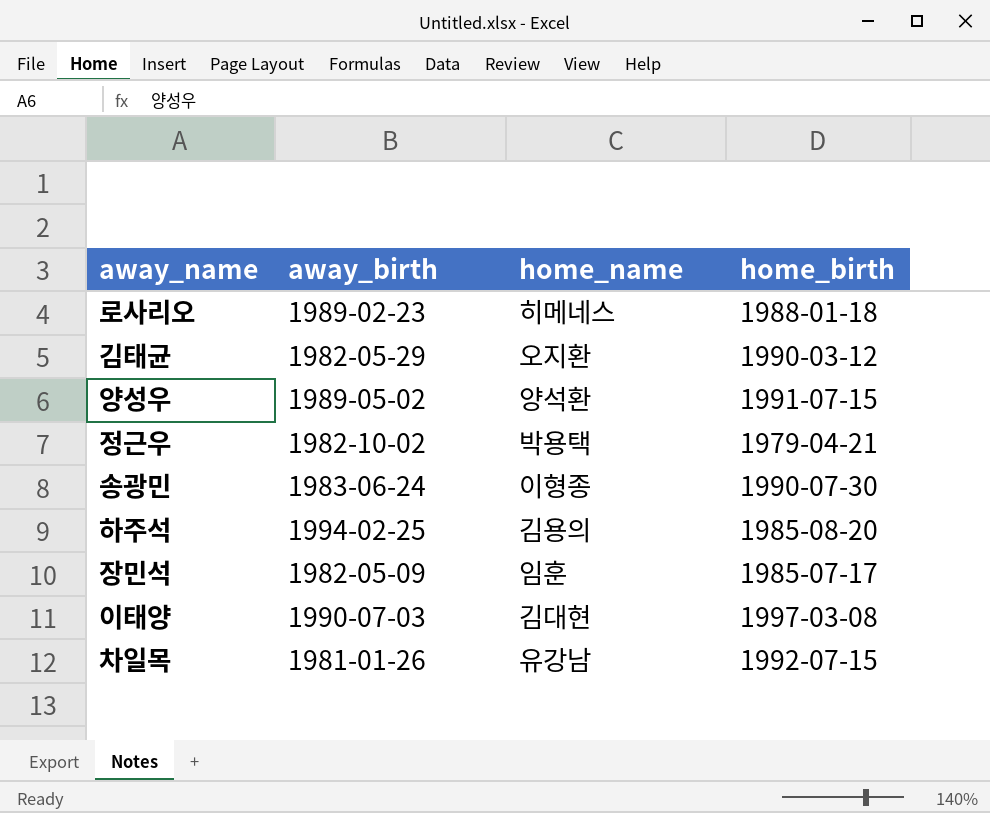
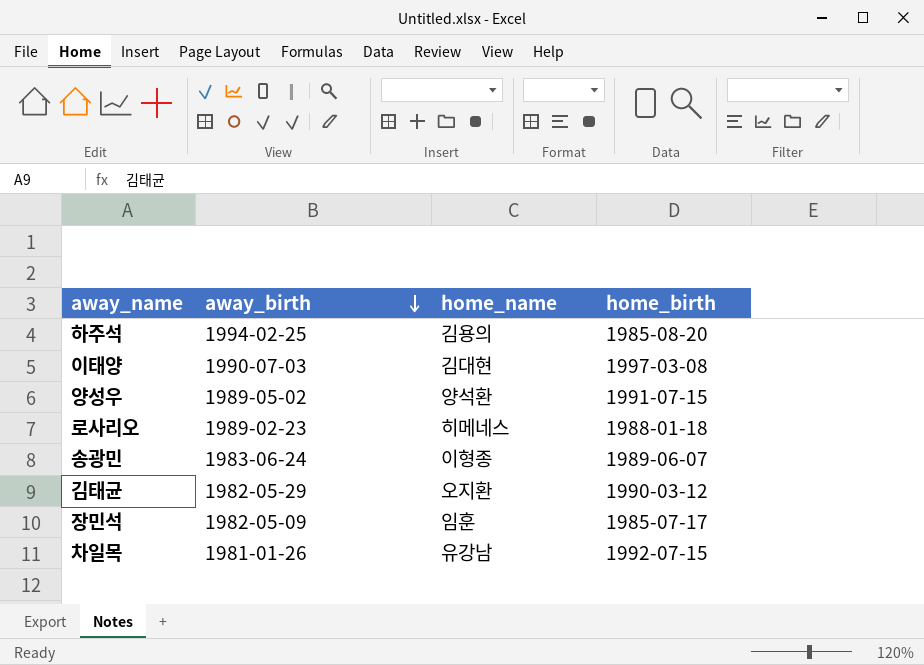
row order: none -> away_birth descending
row 정근우: 1982-10-02 | 박용택 | 1979-04-21 -> none
송광민 | home_birth: 1990-07-30 -> 1989-06-07

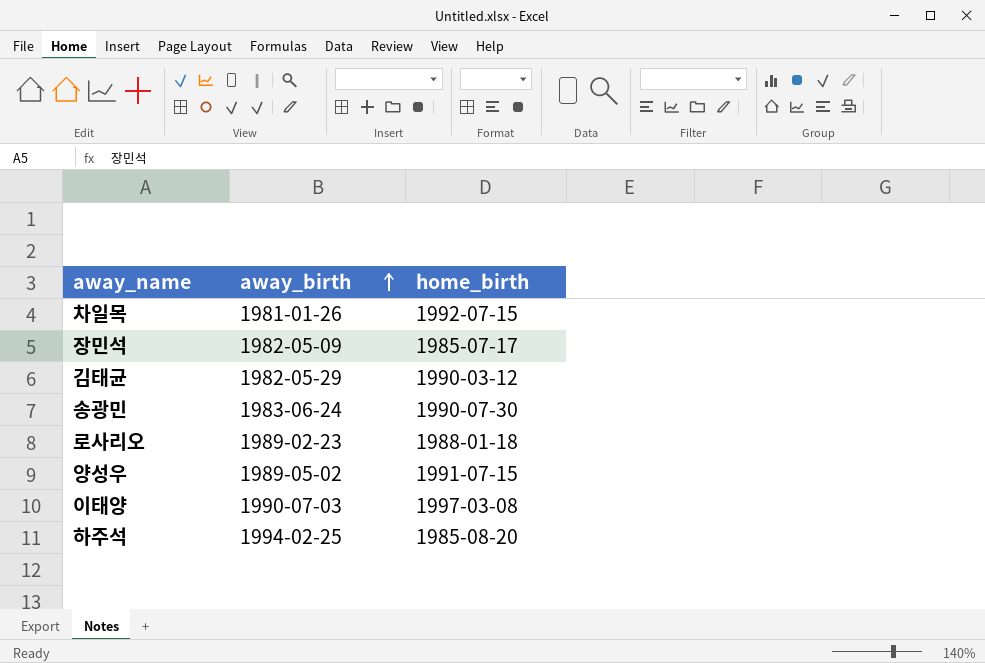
row order: away_birth descending -> away_birth ascending
column home_name | position: 3 -> none
송광민 | home_birth: 1989-06-07 -> 1990-07-30

